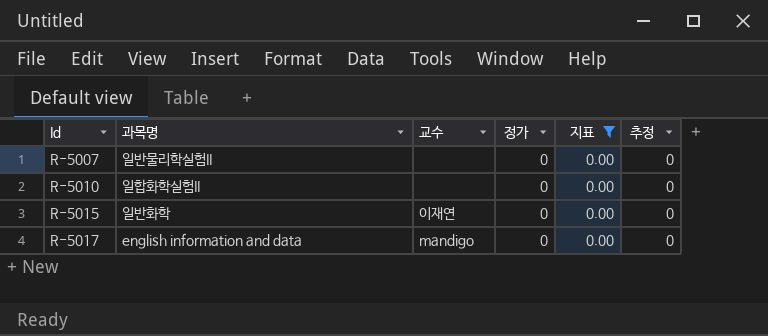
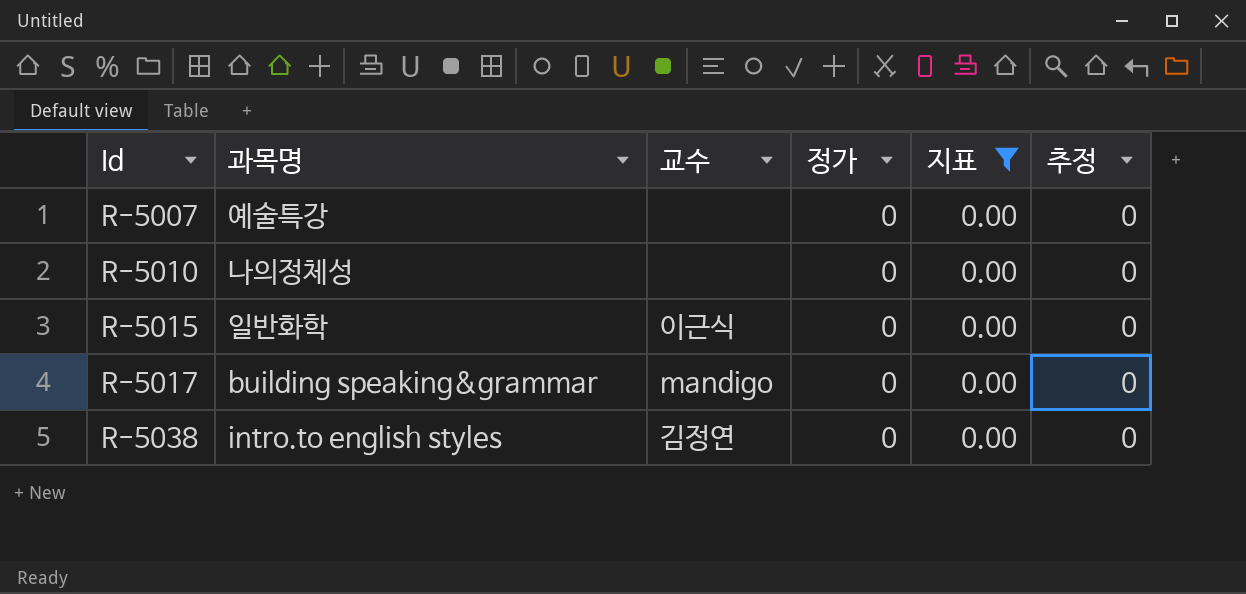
R-5007 | 과목명: 일반물리학실험II -> 예술특강
R-5010 | 과목명: 일합화학실험II -> 나의정체성
R-5015 | 교수: 이재연 -> 이근식
R-5017 | 과목명: english information and data -> building speaking&grammar
row R-5038: none -> intro.to english styles | 김정연 | 0 | 0.00 | 0

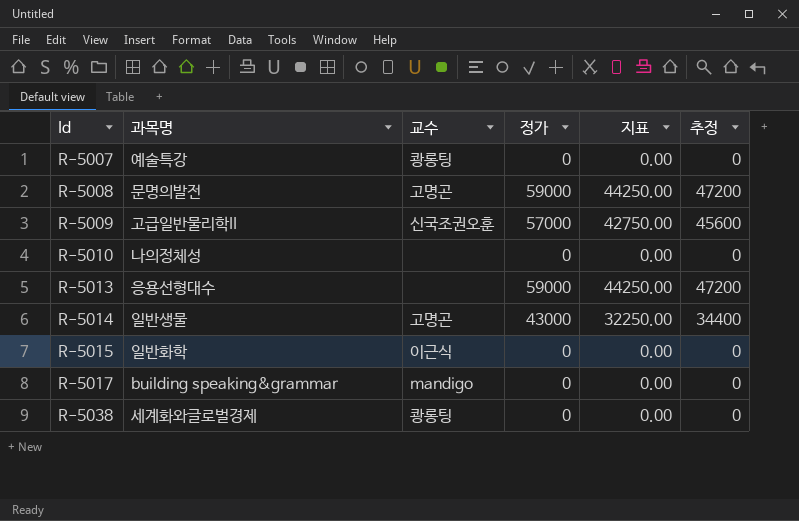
filter: 지표 = 0.00 -> none
R-5007 | 교수: none -> 쾅롱팅
R-5038 | 과목명: intro.to english styles -> 세계화와글로벌경제
R-5038 | 교수: 김정연 -> 쾅롱팅

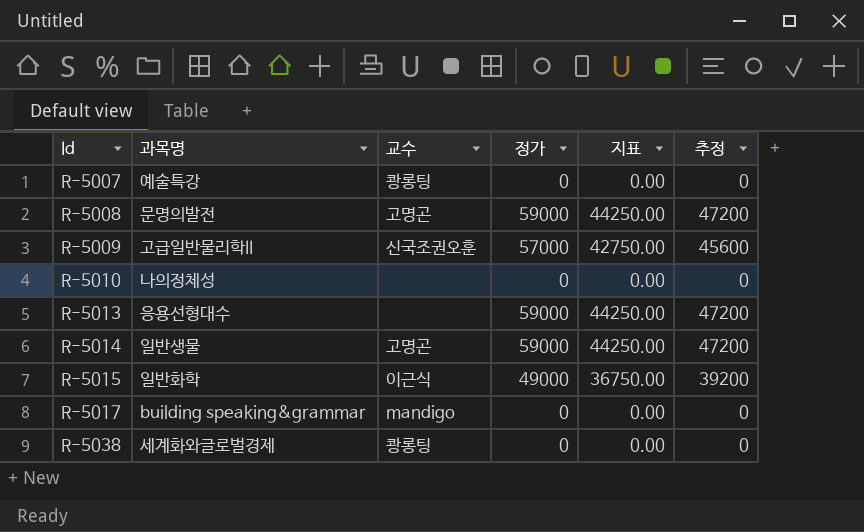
R-5014 | 정가: 43000 -> 59000
R-5014 | 지표: 32250.00 -> 44250.00
R-5014 | 추정: 34400 -> 47200
R-5015 | 정가: 0 -> 49000
R-5015 | 지표: 0.00 -> 36750.00
R-5015 | 추정: 0 -> 39200

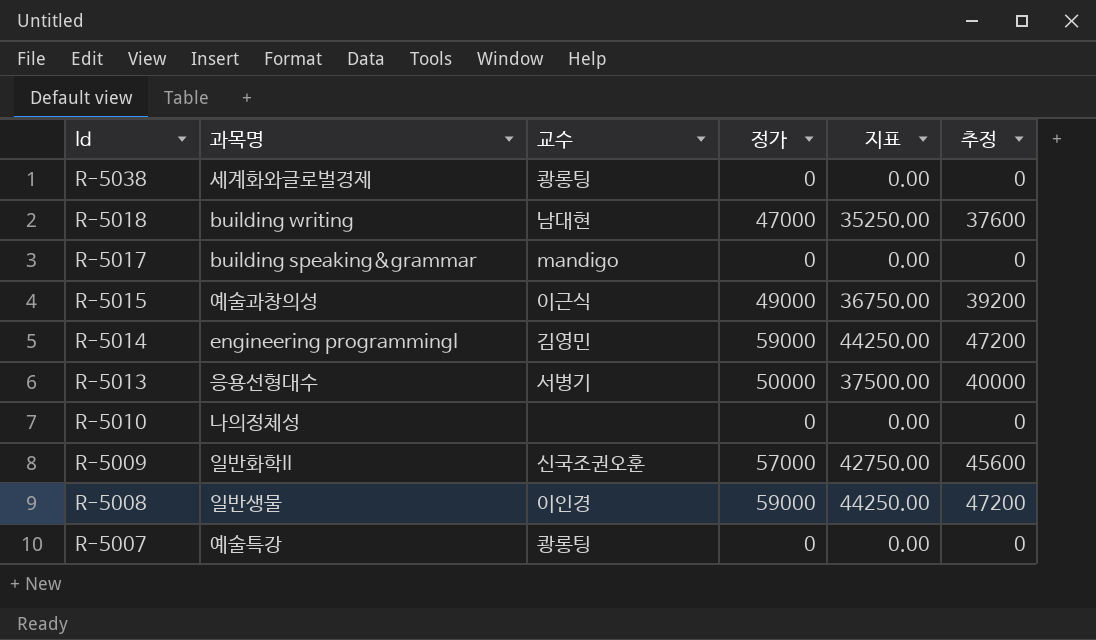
row order: Id ascending -> Id descending
row R-5018: none -> building writing | 남대현 | 47000 | 35250.00 | 37600
R-5015 | 과목명: 일반화학 -> 예술과창의성
R-5014 | 과목명: 일반생물 -> engineering programmingI
R-5014 | 교수: 고명곤 -> 김영민
R-5013 | 교수: none -> 서병기
R-5013 | 정가: 59000 -> 50000
R-5013 | 지표: 44250.00 -> 37500.00
R-5013 | 추정: 47200 -> 40000
R-5009 | 과목명: 고급일반물리학II -> 일반화학II
R-5008 | 과목명: 문명의발전 -> 일반생물
R-5008 | 교수: 고명곤 -> 이인경

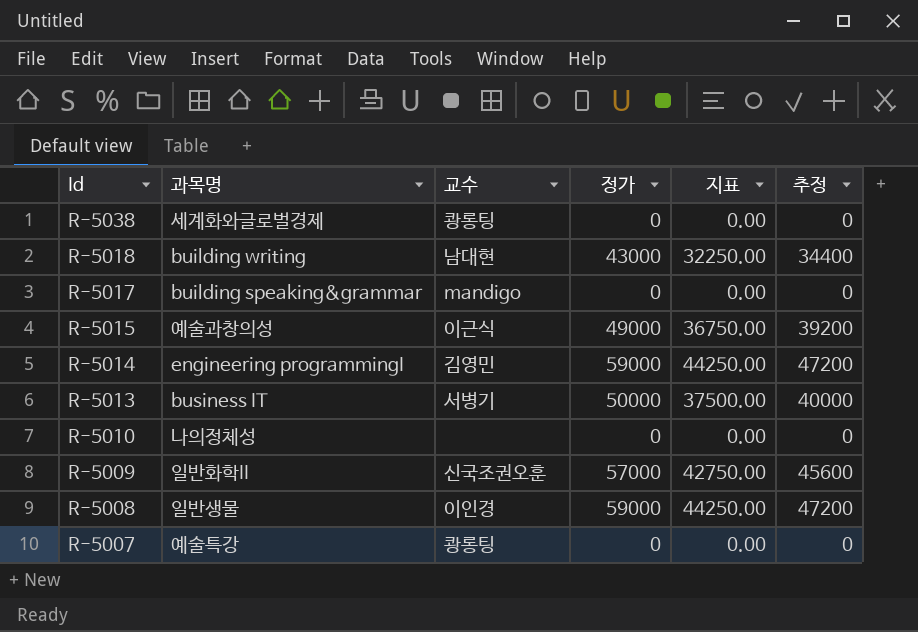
R-5018 | 정가: 47000 -> 43000
R-5018 | 지표: 35250.00 -> 32250.00
R-5018 | 추정: 37600 -> 34400
R-5013 | 과목명: 응용선형대수 -> business IT

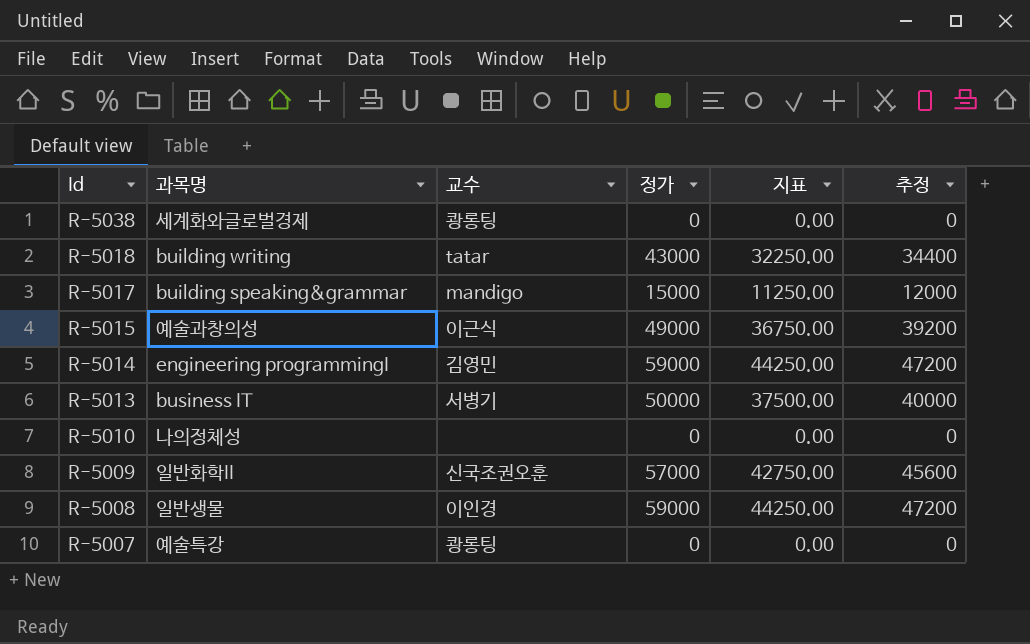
R-5018 | 교수: 남대현 -> tatar
R-5017 | 정가: 0 -> 15000
R-5017 | 지표: 0.00 -> 11250.00
R-5017 | 추정: 0 -> 12000

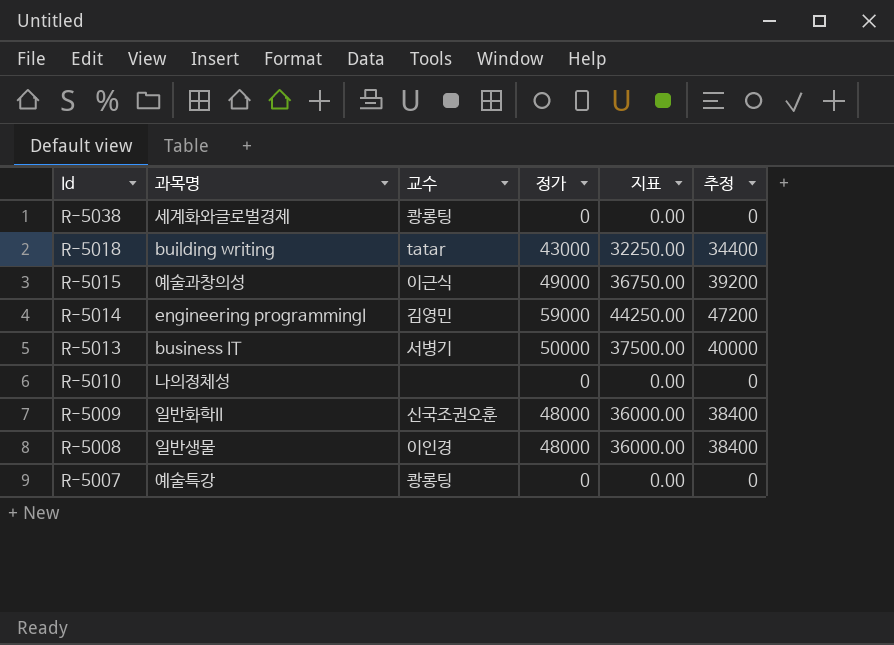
row R-5017: building speaking&grammar | mandigo | 15000 | 11250.00 | 12000 -> none
R-5009 | 정가: 57000 -> 48000
R-5009 | 지표: 42750.00 -> 36000.00
R-5009 | 추정: 45600 -> 38400
R-5008 | 정가: 59000 -> 48000
R-5008 | 지표: 44250.00 -> 36000.00
R-5008 | 추정: 47200 -> 38400

